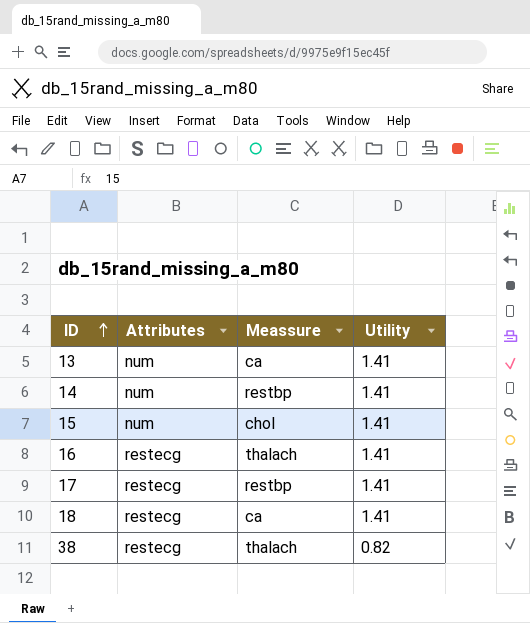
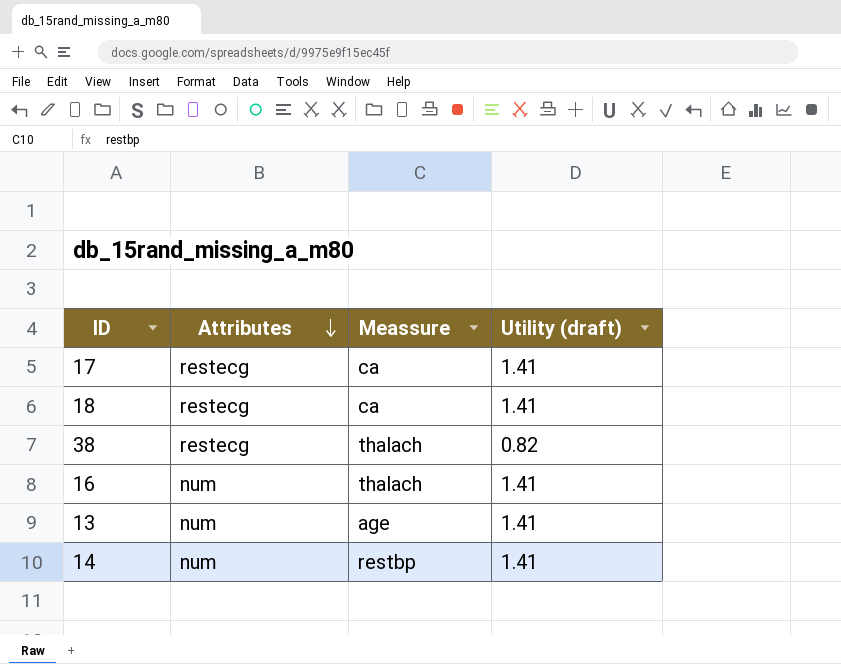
row order: ID ascending -> Attributes descending
column name: Utility -> Utility (draft)
row 15: num | chol | 1.41 -> none
17 | Meassure: restbp -> ca
16 | Attributes: restecg -> num
13 | Meassure: ca -> age

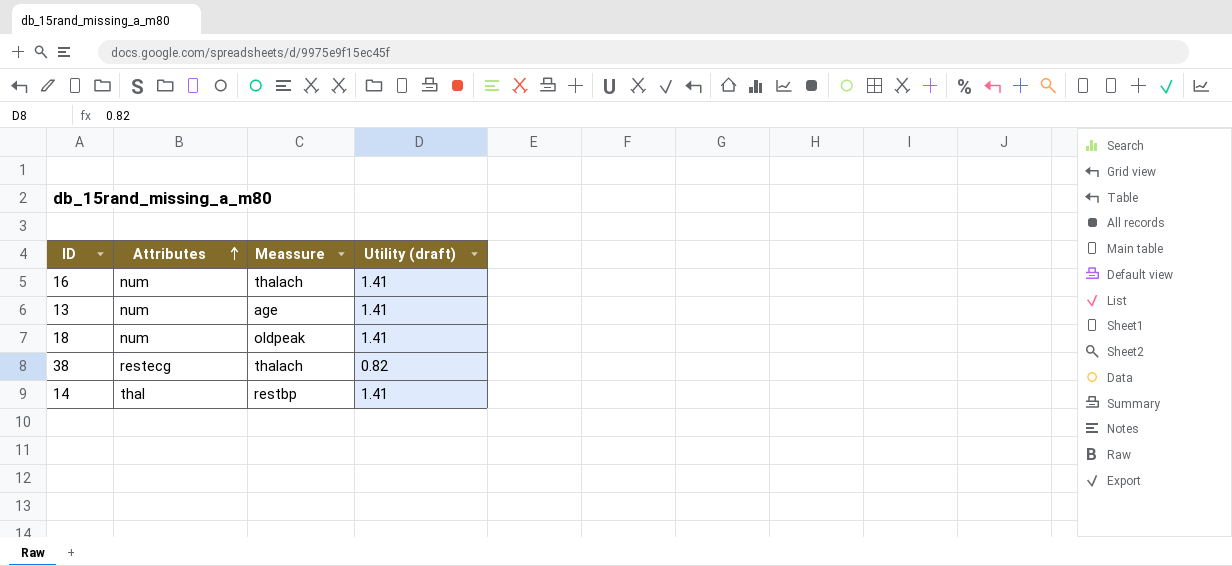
row order: Attributes descending -> Attributes ascending
row 17: restecg | ca | 1.41 -> none
18 | Attributes: restecg -> num
18 | Meassure: ca -> oldpeak
14 | Attributes: num -> thal

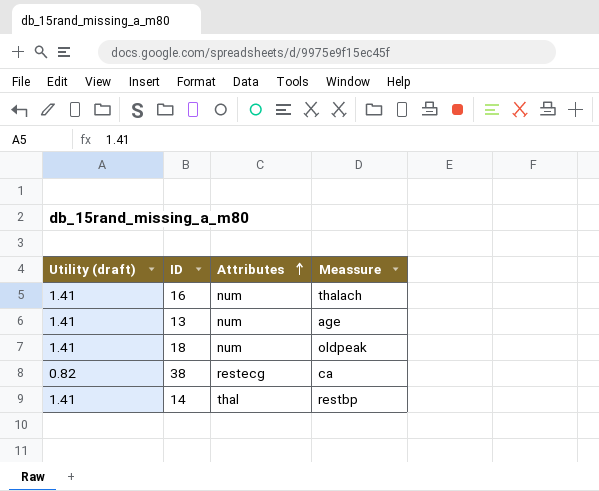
column Utility (draft) | position: 4 -> 1
38 | Meassure: thalach -> ca

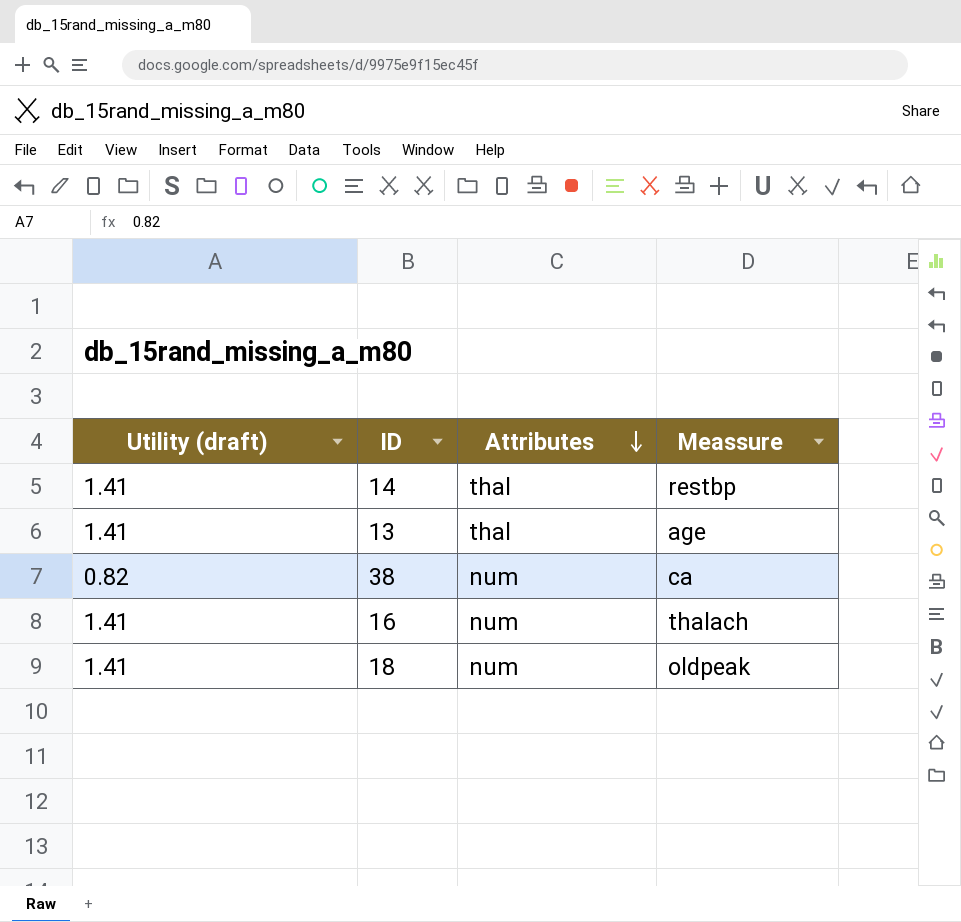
row order: Attributes ascending -> Attributes descending
13 | Attributes: num -> thal
38 | Attributes: restecg -> num

